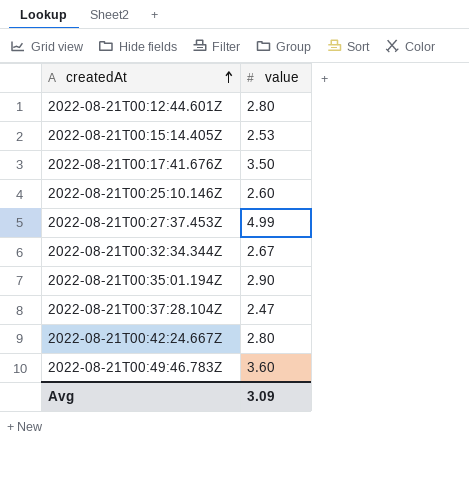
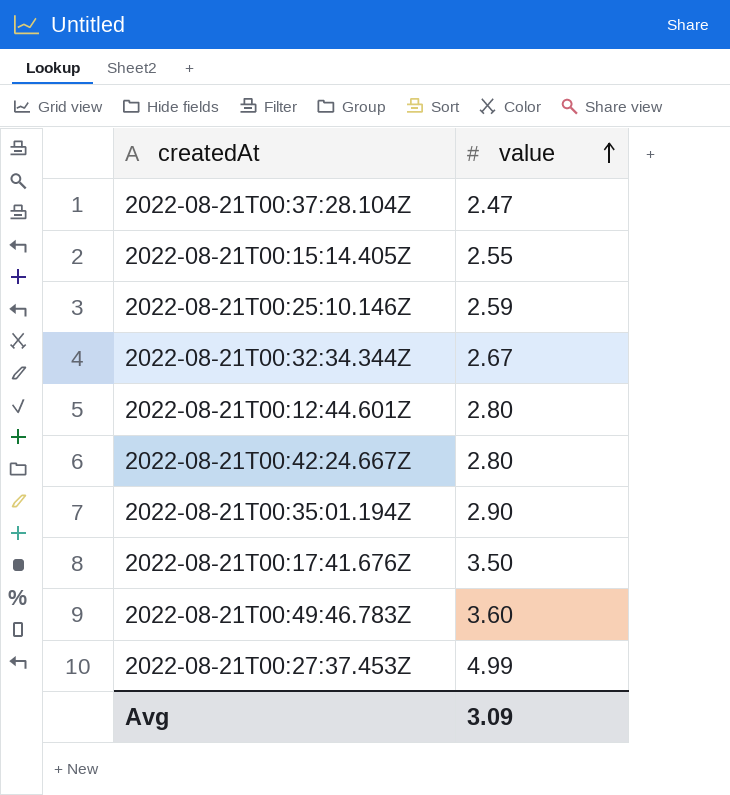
row order: createdAt ascending -> value ascending
2022-08-21T00:15:14.405Z | value: 2.53 -> 2.55
2022-08-21T00:25:10.146Z | value: 2.60 -> 2.59

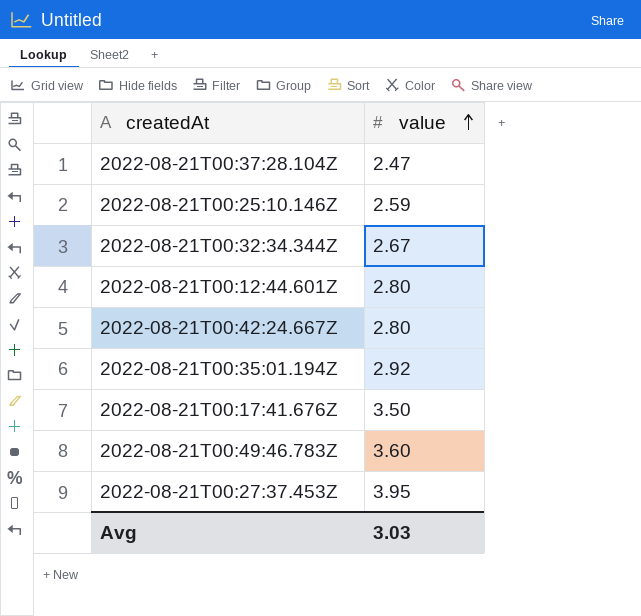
row 2022-08-21T00:15:14.405Z: 2.55 -> none
2022-08-21T00:35:01.194Z | value: 2.90 -> 2.92
2022-08-21T00:27:37.453Z | value: 4.99 -> 3.95
Avg | value: 3.09 -> 3.03

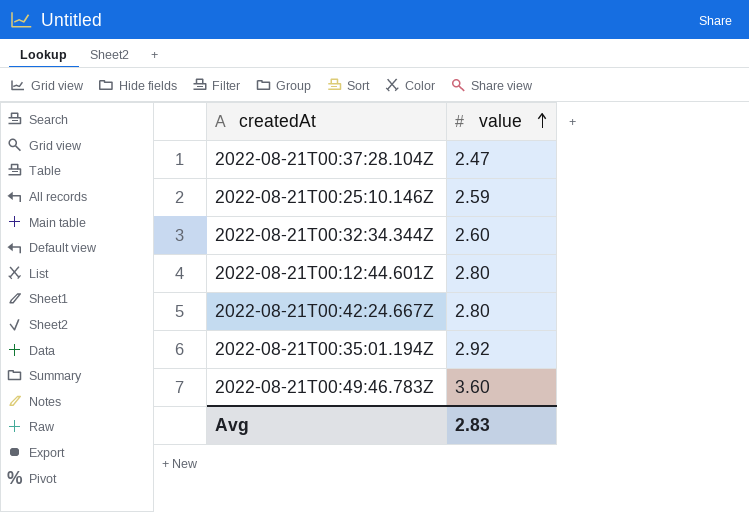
row 2022-08-21T00:17:41.676Z: 3.50 -> none
row 2022-08-21T00:27:37.453Z: 3.95 -> none
2022-08-21T00:32:34.344Z | value: 2.67 -> 2.60
Avg | value: 3.03 -> 2.83

